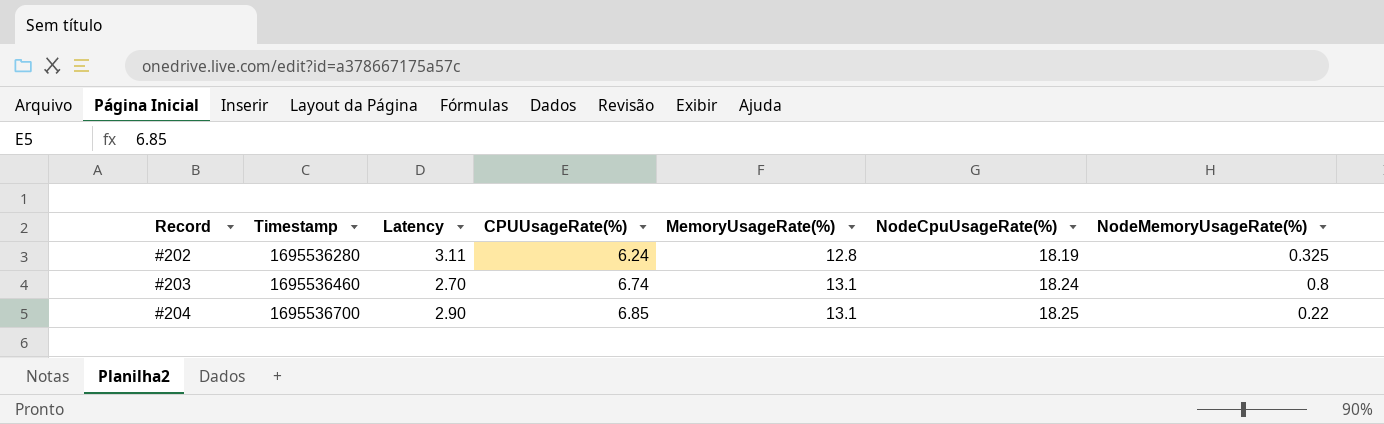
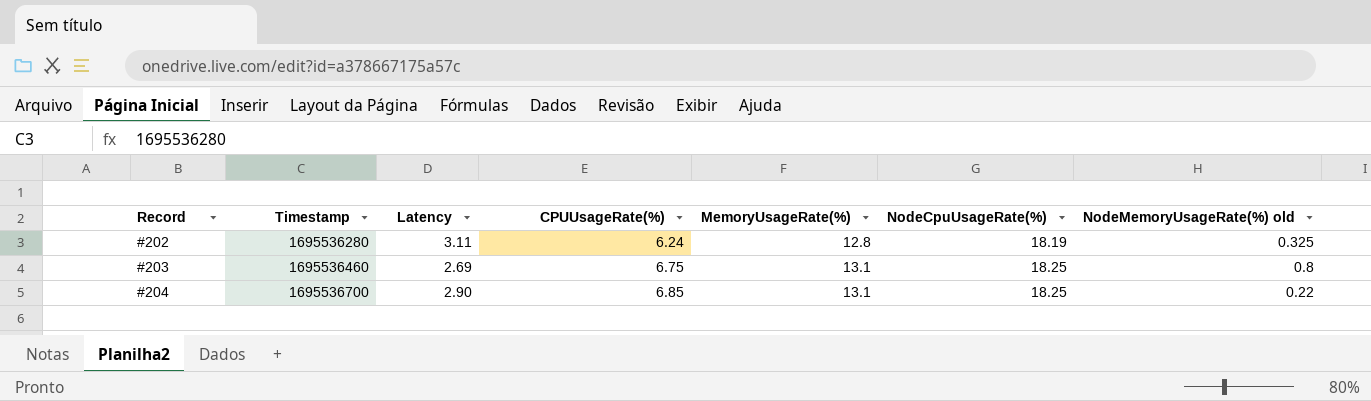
column name: NodeMemoryUsageRate(%) -> NodeMemoryUsageRate(%) old
#203 | Latency: 2.70 -> 2.69
#203 | CPUUsageRate(%): 6.74 -> 6.75
#203 | NodeCpuUsageRate(%): 18.24 -> 18.25

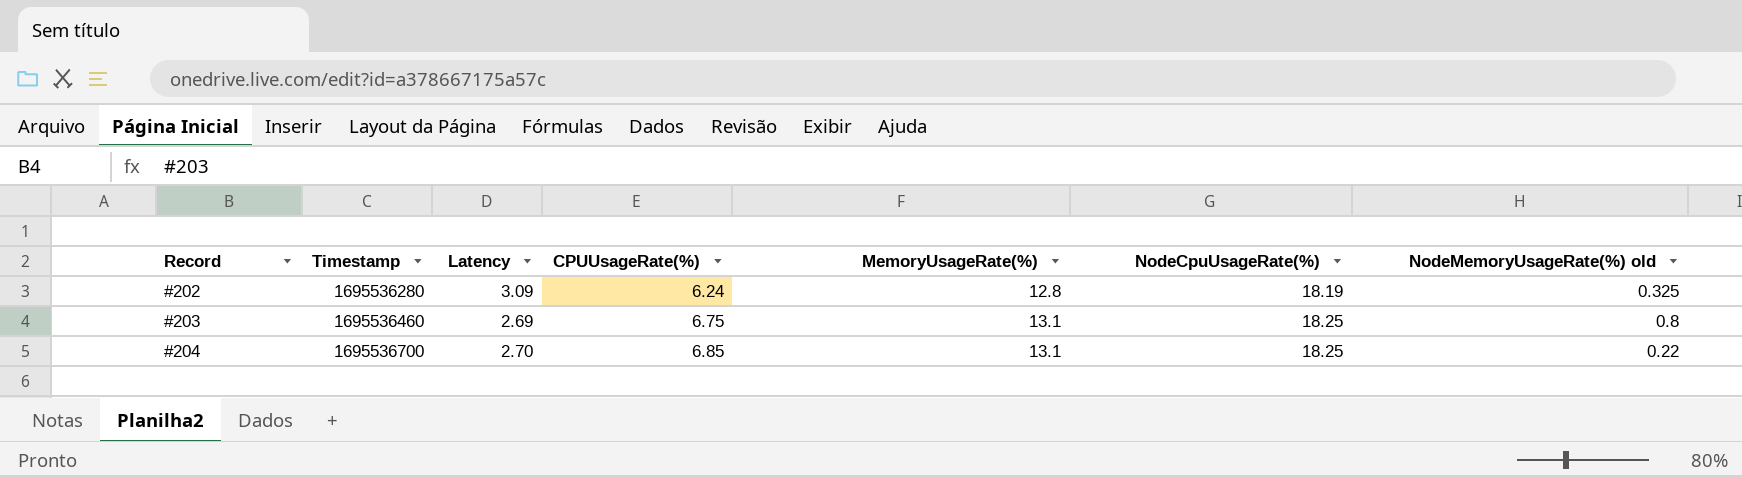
#202 | Latency: 3.11 -> 3.09
#204 | Latency: 2.90 -> 2.70

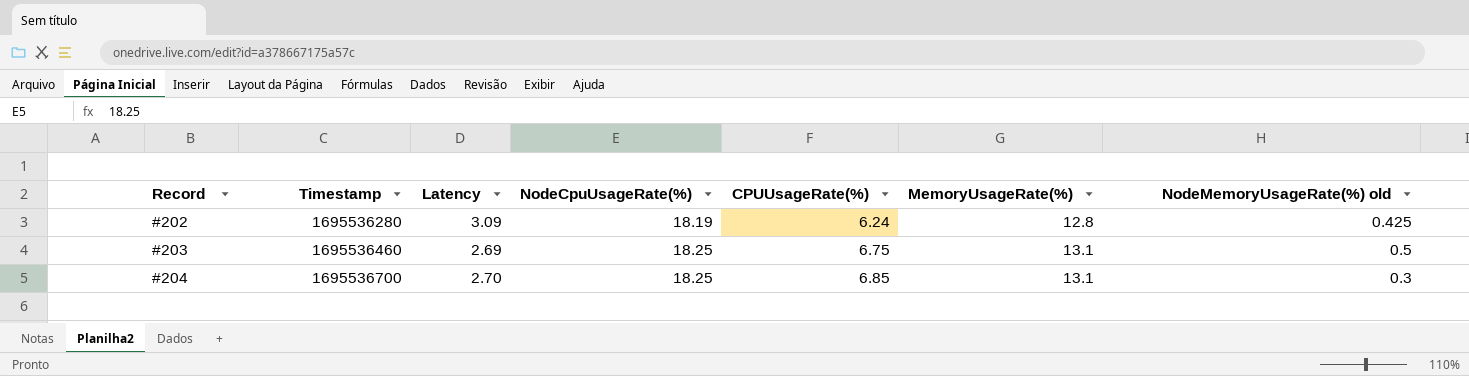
column NodeCpuUsageRate(%) | position: 6 -> 4
#202 | NodeMemoryUsageRate(%) old: 0.325 -> 0.425
#203 | NodeMemoryUsageRate(%) old: 0.8 -> 0.5
#204 | NodeMemoryUsageRate(%) old: 0.22 -> 0.3

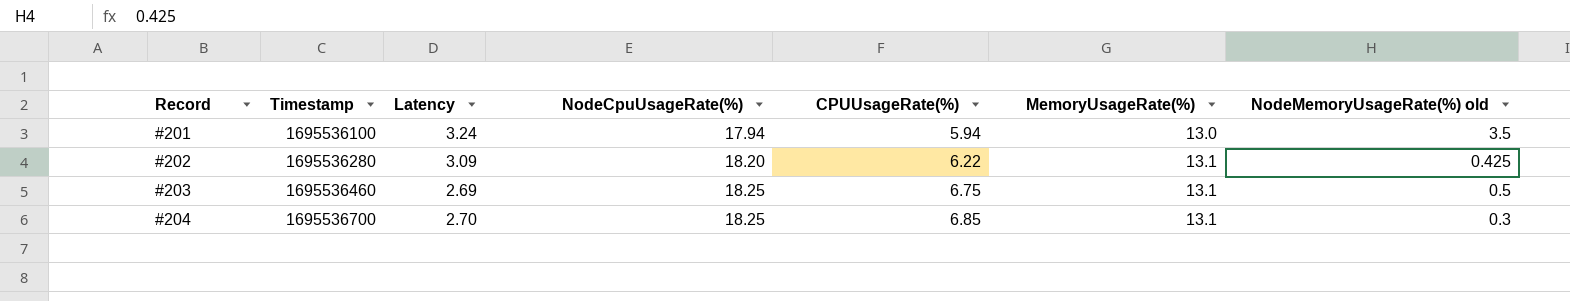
row #201: none -> 1695536100 | 3.24 | 17.94 | 5.94 | 13.0 | 3.5
#202 | NodeCpuUsageRate(%): 18.19 -> 18.20
#202 | CPUUsageRate(%): 6.24 -> 6.22
#202 | MemoryUsageRate(%): 12.8 -> 13.1

